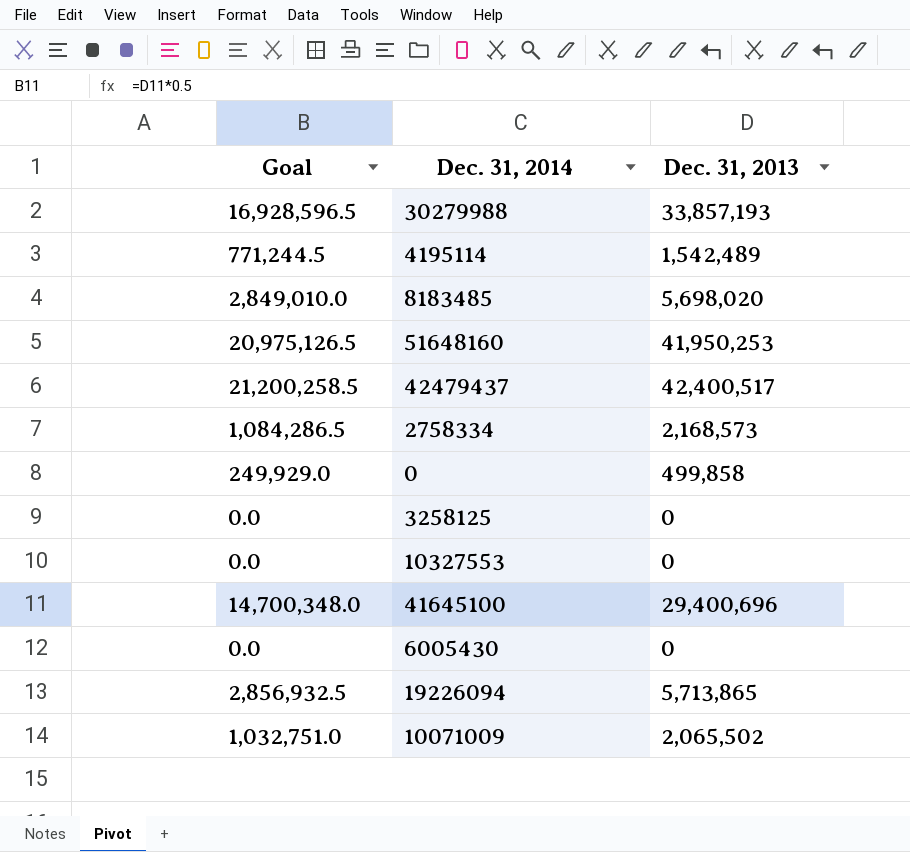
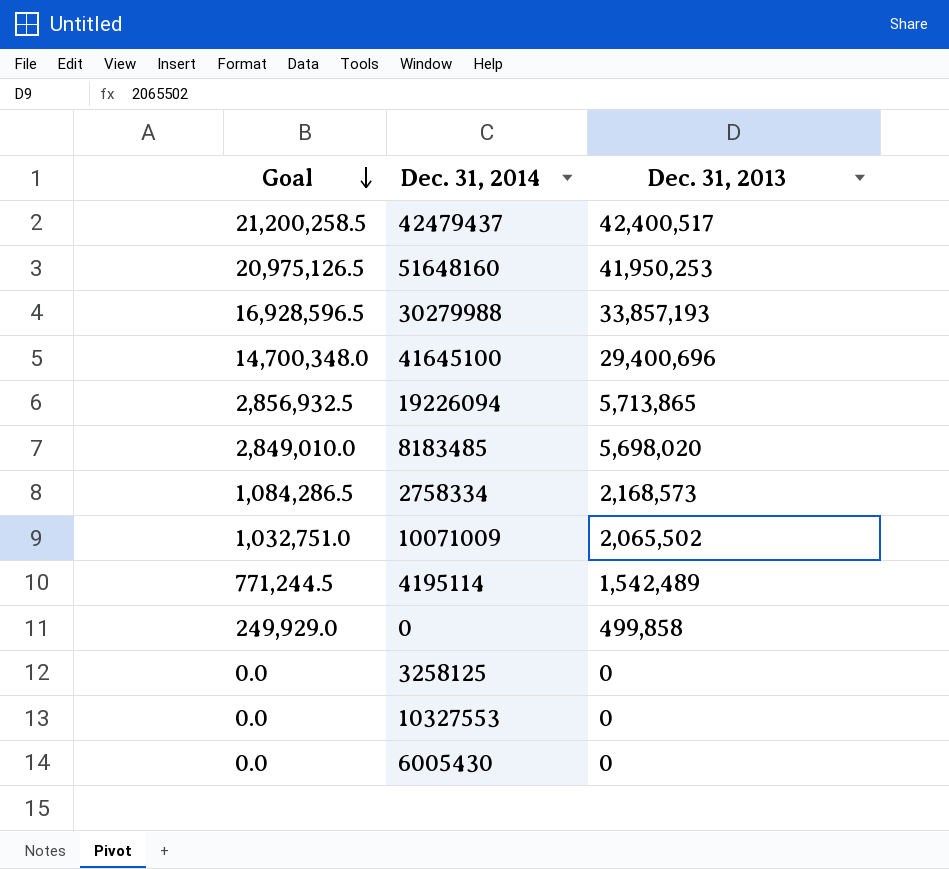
row order: none -> Goal descending

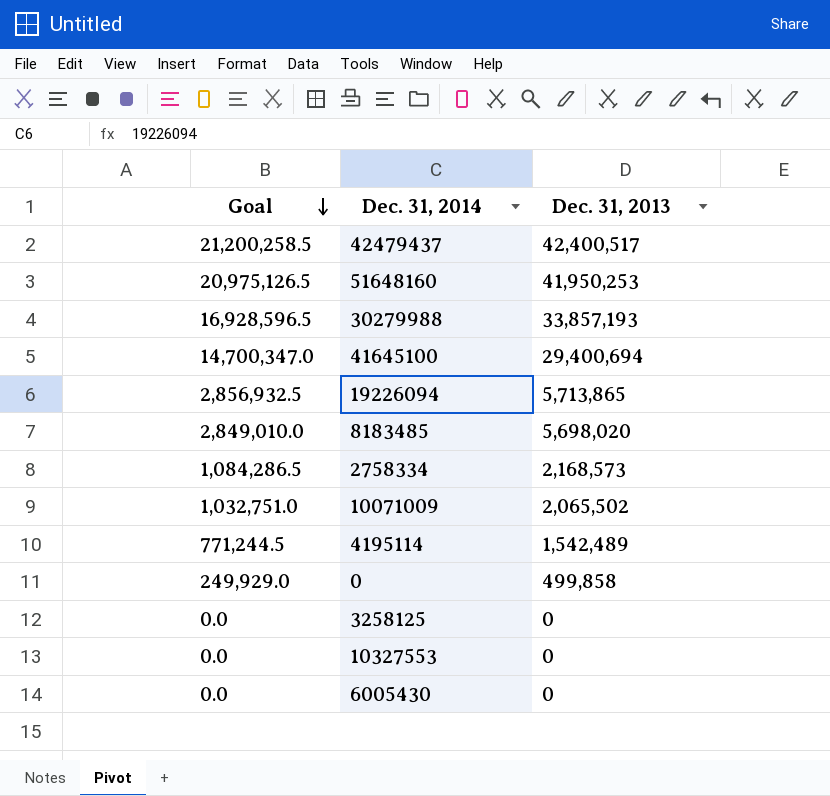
41645100 | Goal: 14,700,348.0 -> 14,700,347.0
41645100 | Dec. 31, 2013: 29,400,696 -> 29,400,694

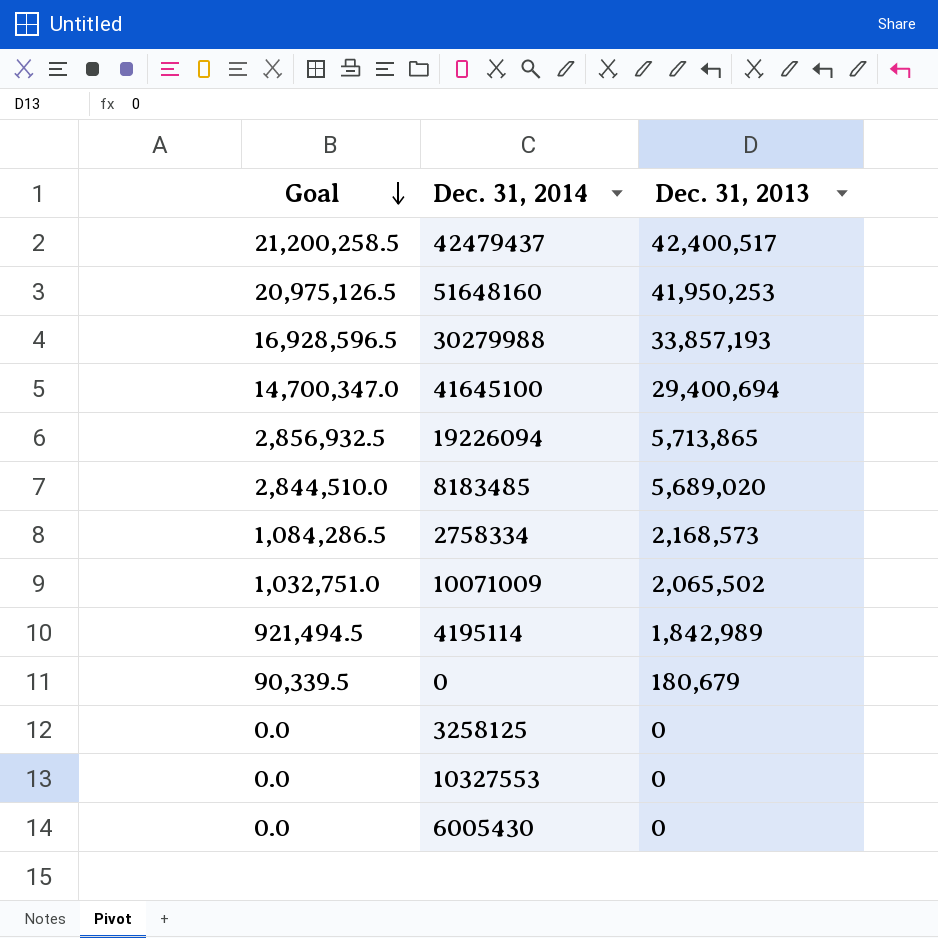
8183485 | Goal: 2,849,010.0 -> 2,844,510.0
8183485 | Dec. 31, 2013: 5,698,020 -> 5,689,020
4195114 | Goal: 771,244.5 -> 921,494.5
4195114 | Dec. 31, 2013: 1,542,489 -> 1,842,989
0 | Goal: 249,929.0 -> 90,339.5
0 | Dec. 31, 2013: 499,858 -> 180,679

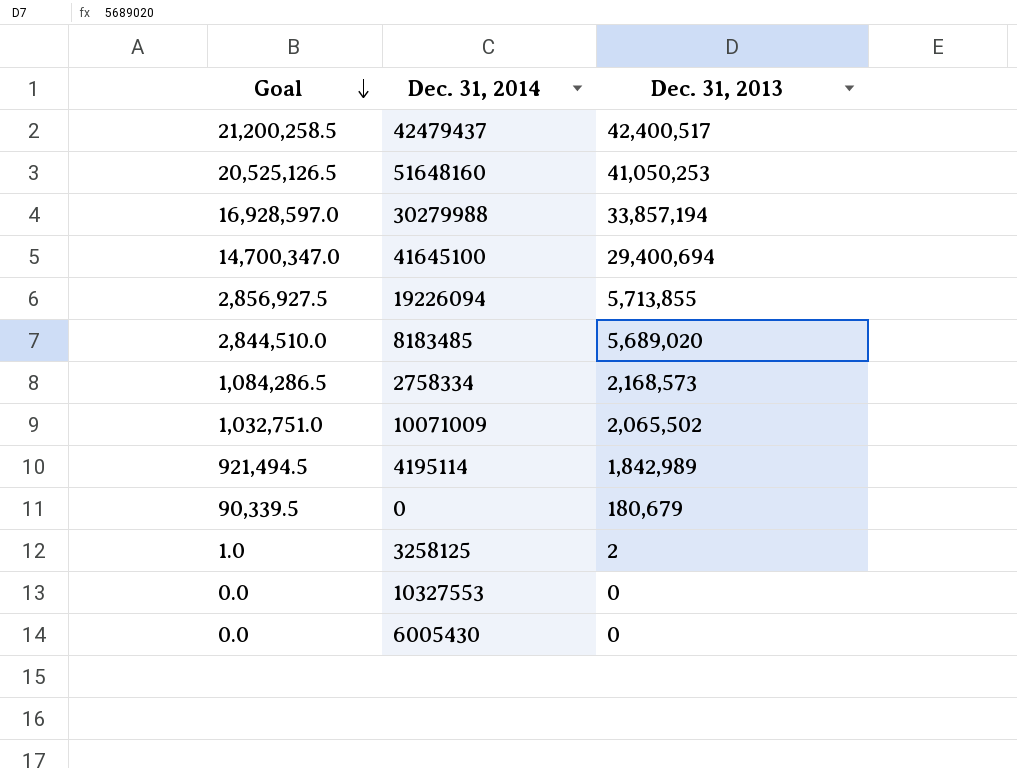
51648160 | Goal: 20,975,126.5 -> 20,525,126.5
51648160 | Dec. 31, 2013: 41,950,253 -> 41,050,253
30279988 | Goal: 16,928,596.5 -> 16,928,597.0
30279988 | Dec. 31, 2013: 33,857,193 -> 33,857,194
19226094 | Goal: 2,856,932.5 -> 2,856,927.5
19226094 | Dec. 31, 2013: 5,713,865 -> 5,713,855
3258125 | Goal: 0.0 -> 1.0
3258125 | Dec. 31, 2013: 0 -> 2

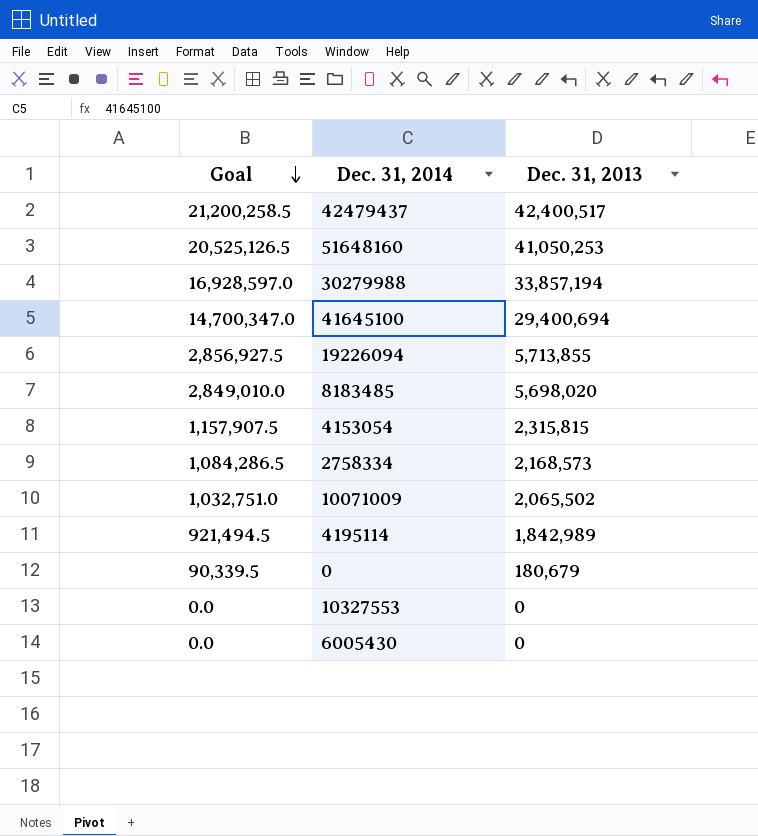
row 3258125: 1.0 | 2 -> none
8183485 | Goal: 2,844,510.0 -> 2,849,010.0
8183485 | Dec. 31, 2013: 5,689,020 -> 5,698,020
row 4153054: none -> 1,157,907.5 | 2,315,815

